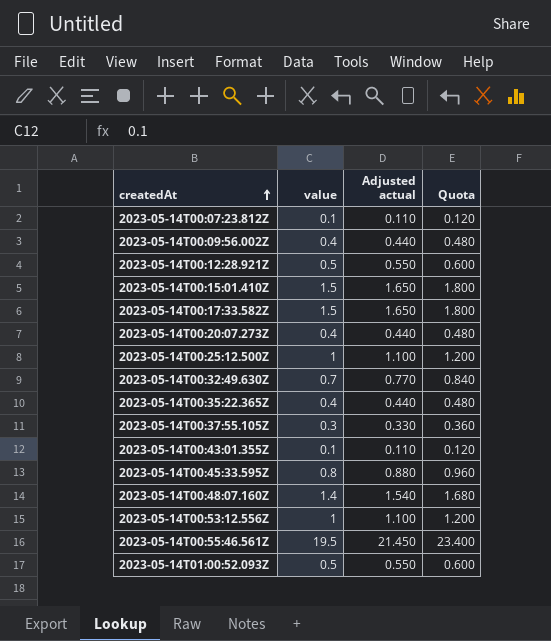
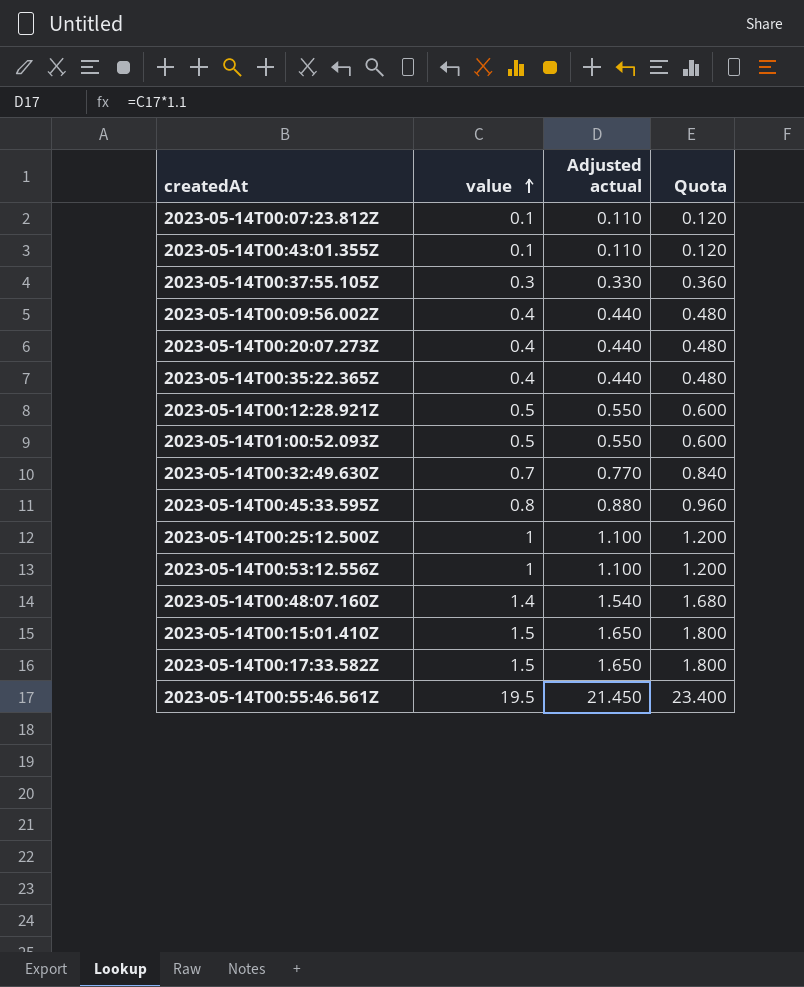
row order: createdAt ascending -> value ascending

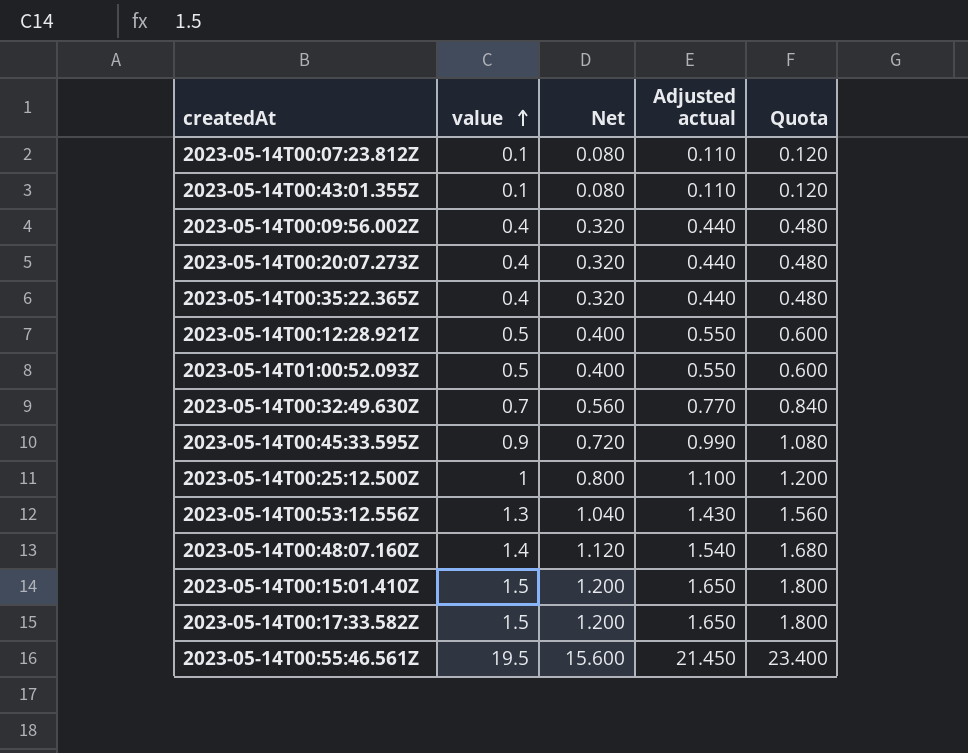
column Net | formula: none -> [value] * 0.8
row 2023-05-14T00:37:55.105Z: 0.3 | 0.330 | 0.360 -> none
2023-05-14T00:45:33.595Z | value: 0.8 -> 0.9
2023-05-14T00:45:33.595Z | Adjusted actual: 0.880 -> 0.990
2023-05-14T00:45:33.595Z | Quota: 0.960 -> 1.080
2023-05-14T00:53:12.556Z | value: 1 -> 1.3
2023-05-14T00:53:12.556Z | Adjusted actual: 1.100 -> 1.430
2023-05-14T00:53:12.556Z | Quota: 1.200 -> 1.560

